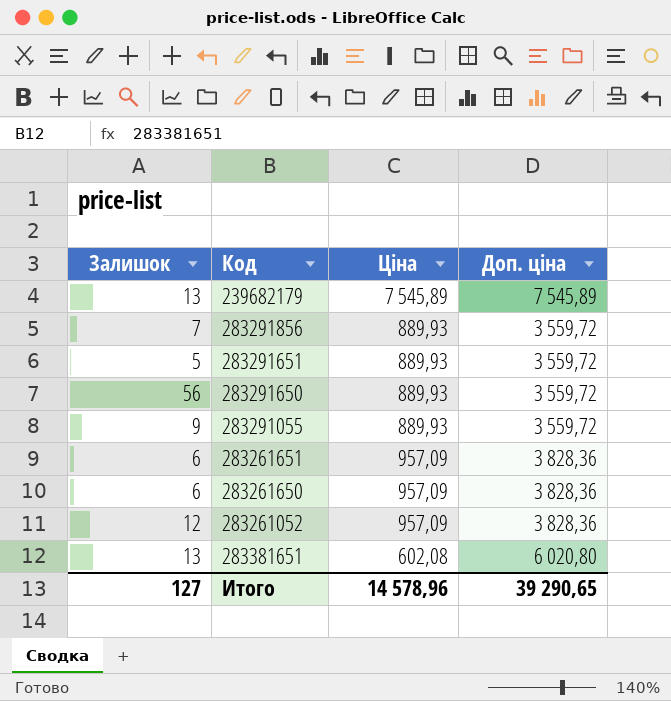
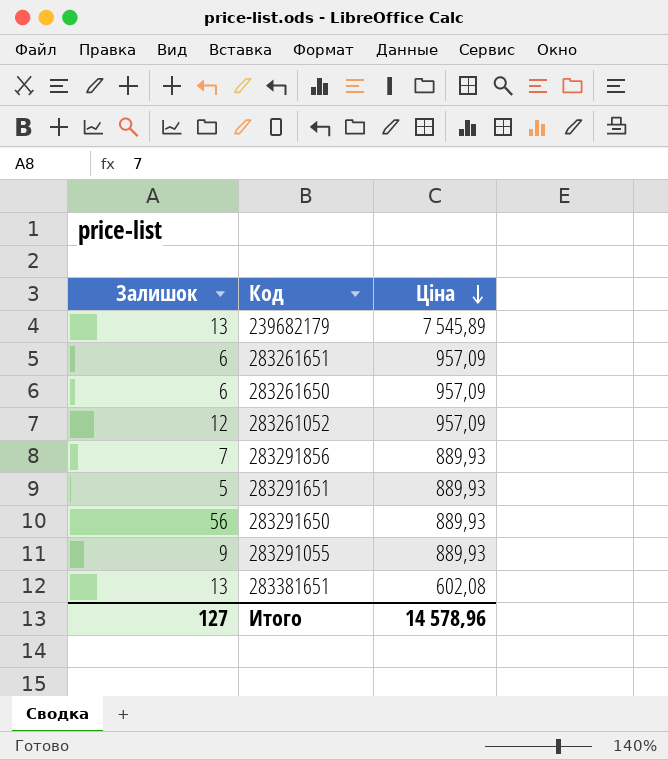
row order: none -> Ціна descending
column Доп. ціна | position: 4 -> none

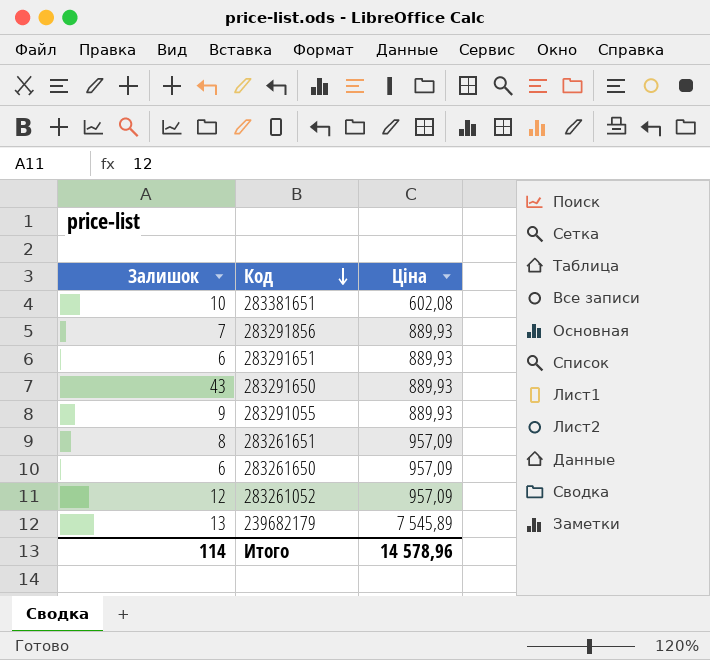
row order: Ціна descending -> Код descending
283381651 | Залишок: 13 -> 10
283291651 | Залишок: 5 -> 6
283291650 | Залишок: 56 -> 43
283261651 | Залишок: 6 -> 8
Итого | Залишок: 127 -> 114

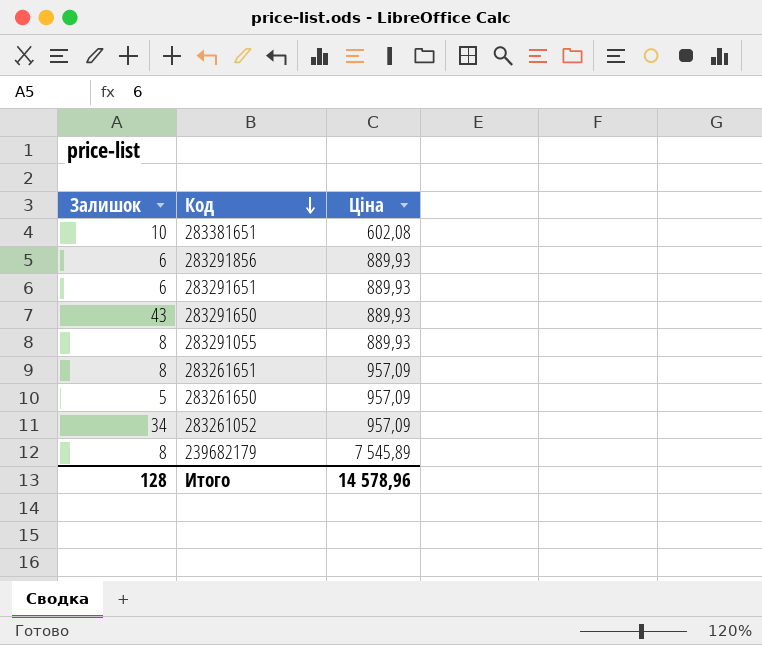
283291856 | Залишок: 7 -> 6
283291055 | Залишок: 9 -> 8
283261650 | Залишок: 6 -> 5
283261052 | Залишок: 12 -> 34
239682179 | Залишок: 13 -> 8
Итого | Залишок: 114 -> 128

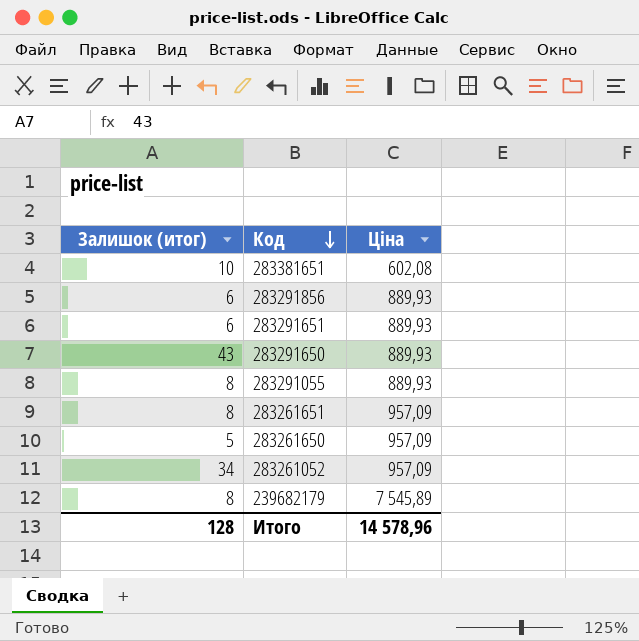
column name: Залишок -> Залишок (итог)

